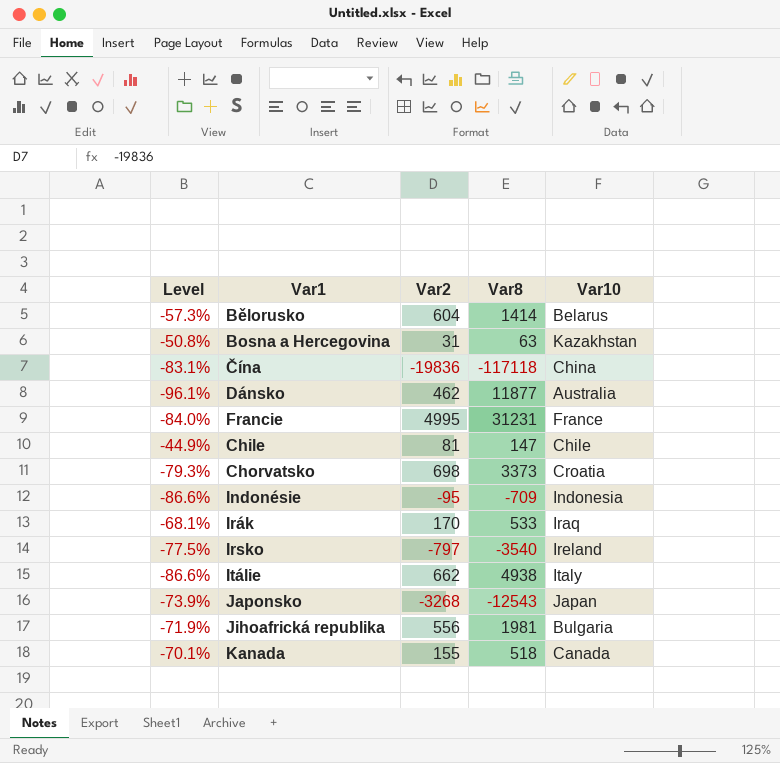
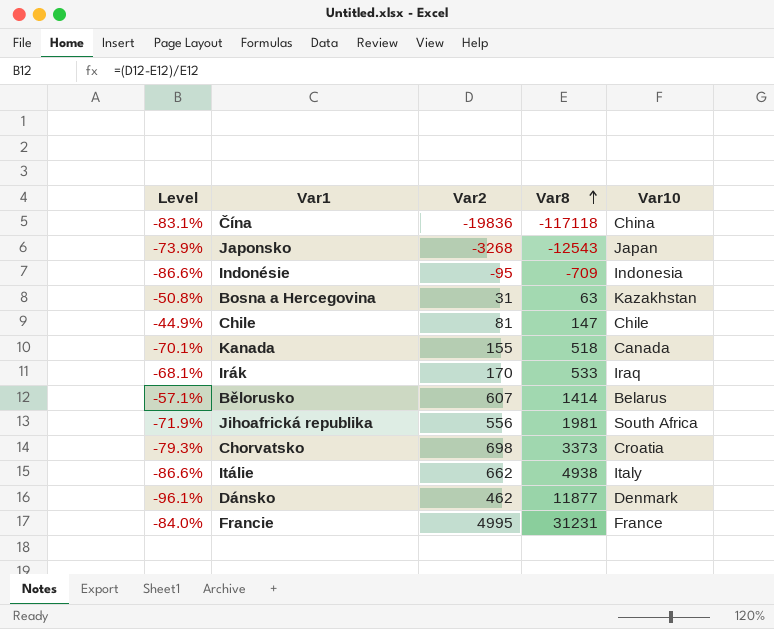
row order: none -> Var8 ascending
row Irsko: -77.5% | -797 | -3540 | Ireland -> none
Bělorusko | Level: -57.3% -> -57.1%
Bělorusko | Var2: 604 -> 607
Jihoafrická republika | Var10: Bulgaria -> South Africa
Dánsko | Var10: Australia -> Denmark

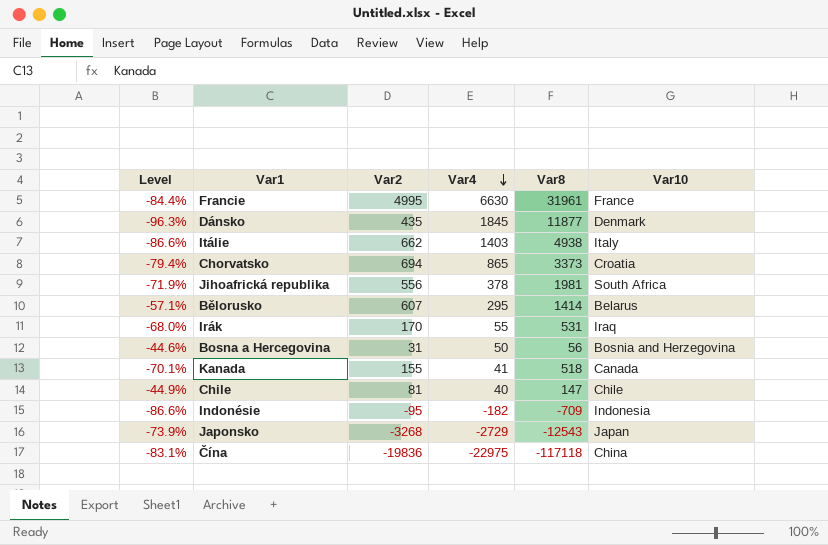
row order: Var8 ascending -> Var4 descending
column Var4 | position: none -> 4
Francie | Level: -84.0% -> -84.4%
Francie | Var8: 31231 -> 31961
Dánsko | Level: -96.1% -> -96.3%
Dánsko | Var2: 462 -> 435
Chorvatsko | Level: -79.3% -> -79.4%
Chorvatsko | Var2: 698 -> 694
Irák | Level: -68.1% -> -68.0%
Irák | Var8: 533 -> 531
Bosna a Hercegovina | Level: -50.8% -> -44.6%
Bosna a Hercegovina | Var8: 63 -> 56
Bosna a Hercegovina | Var10: Kazakhstan -> Bosnia and Herzegovina

